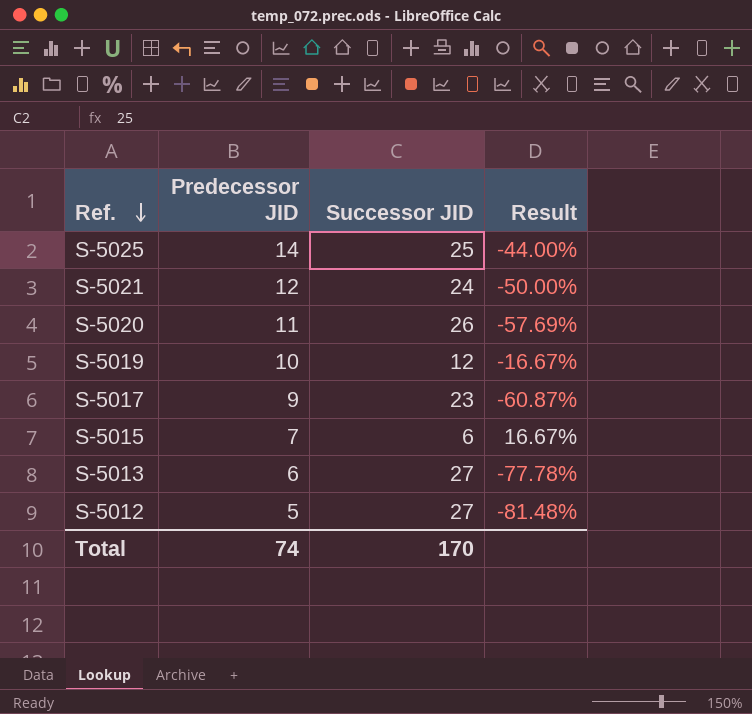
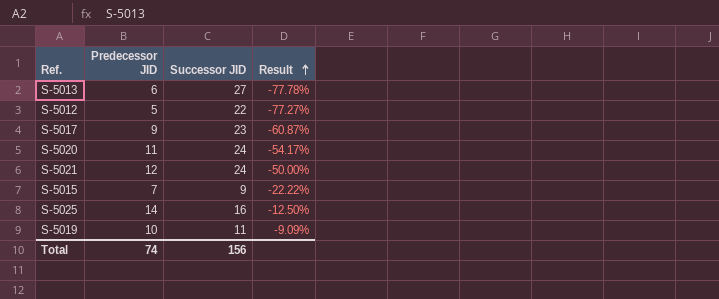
row order: Ref. descending -> Result ascending
S-5012 | Successor JID: 27 -> 22
S-5012 | Result: -81.48% -> -77.27%
S-5020 | Successor JID: 26 -> 24
S-5020 | Result: -57.69% -> -54.17%
S-5015 | Successor JID: 6 -> 9
S-5015 | Result: 16.67% -> -22.22%
S-5025 | Successor JID: 25 -> 16
S-5025 | Result: -44.00% -> -12.50%
S-5019 | Successor JID: 12 -> 11
S-5019 | Result: -16.67% -> -9.09%
Total | Successor JID: 170 -> 156

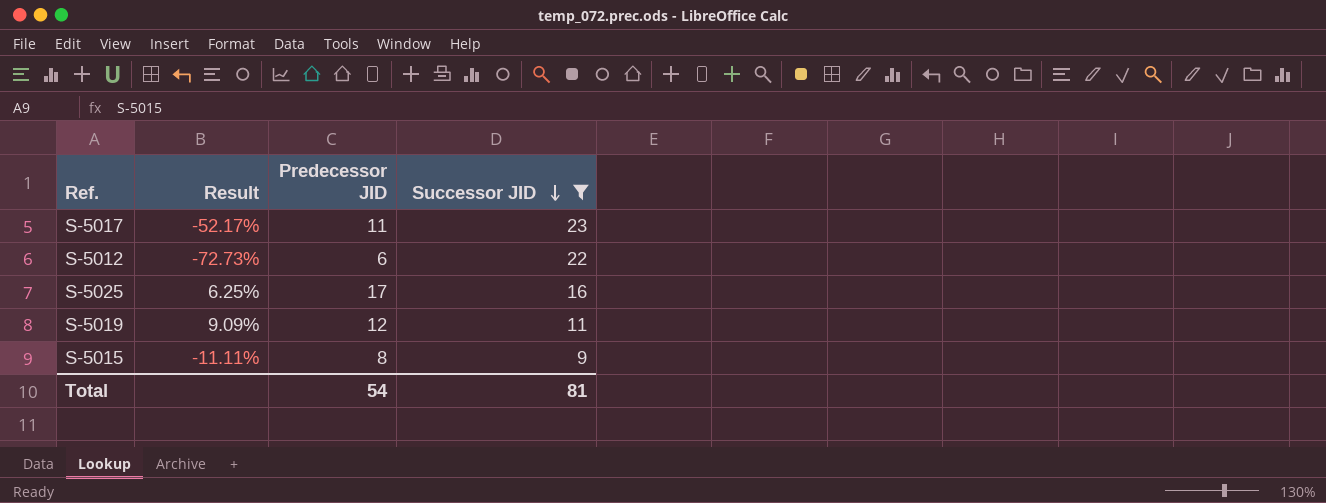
filter: none -> Successor JID <= 23
row order: Result ascending -> Successor JID descending
column Result | position: 4 -> 2
S-5017 | Result: -60.87% -> -52.17%
S-5017 | Predecessor JID: 9 -> 11
S-5012 | Result: -77.27% -> -72.73%
S-5012 | Predecessor JID: 5 -> 6
S-5025 | Result: -12.50% -> 6.25%
S-5025 | Predecessor JID: 14 -> 17
S-5019 | Result: -9.09% -> 9.09%
S-5019 | Predecessor JID: 10 -> 12
S-5015 | Result: -22.22% -> -11.11%
S-5015 | Predecessor JID: 7 -> 8
Total | Predecessor JID: 74 -> 54
Total | Successor JID: 156 -> 81

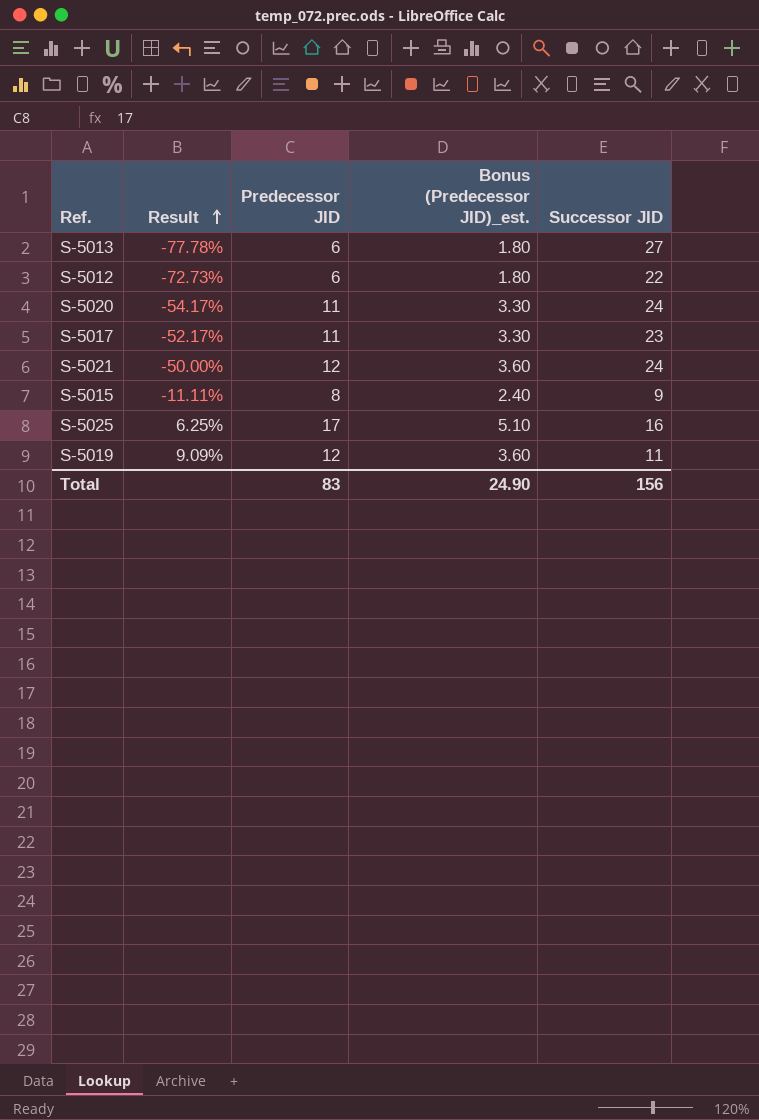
filter: Successor JID <= 23 -> none
row order: Successor JID descending -> Result ascending
column Bonus (Predecessor JID)_est. | formula: none -> [Predecessor JID] * 0.3
Total | Predecessor JID: 54 -> 83
Total | Successor JID: 81 -> 156

